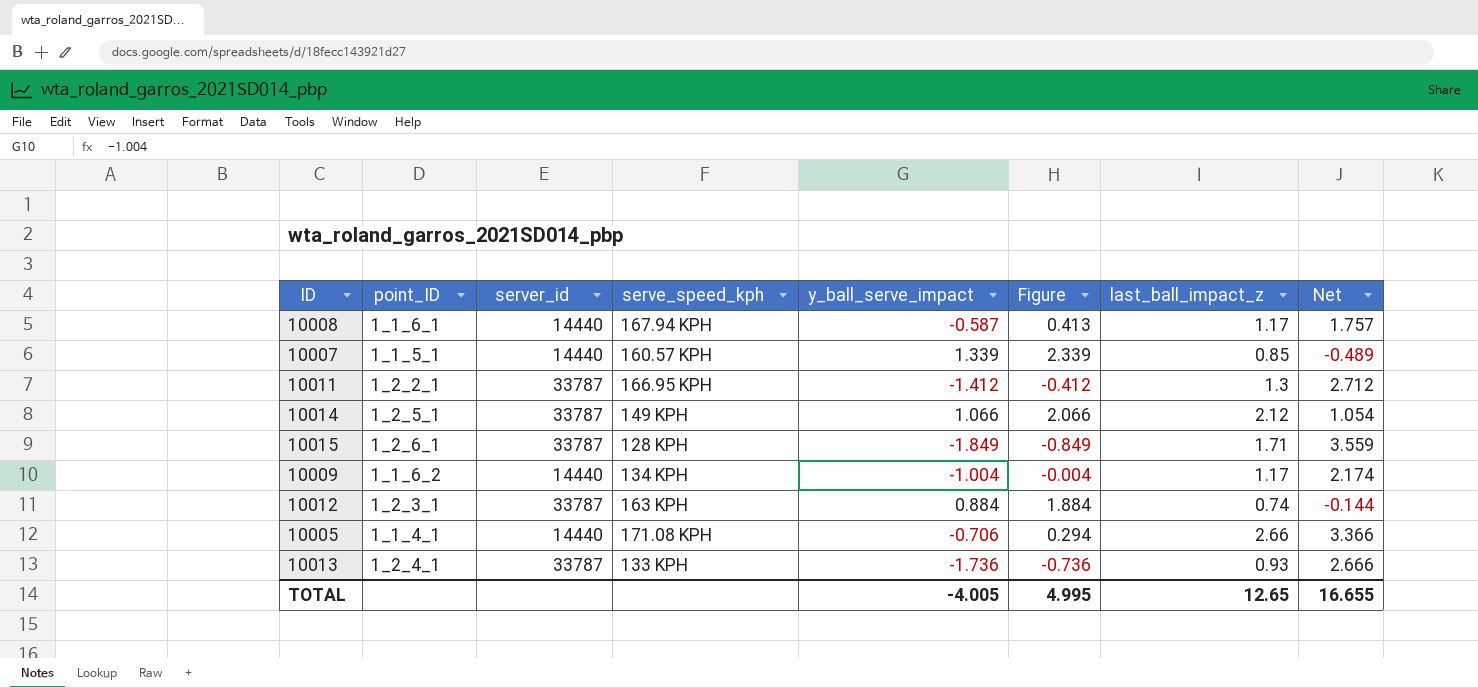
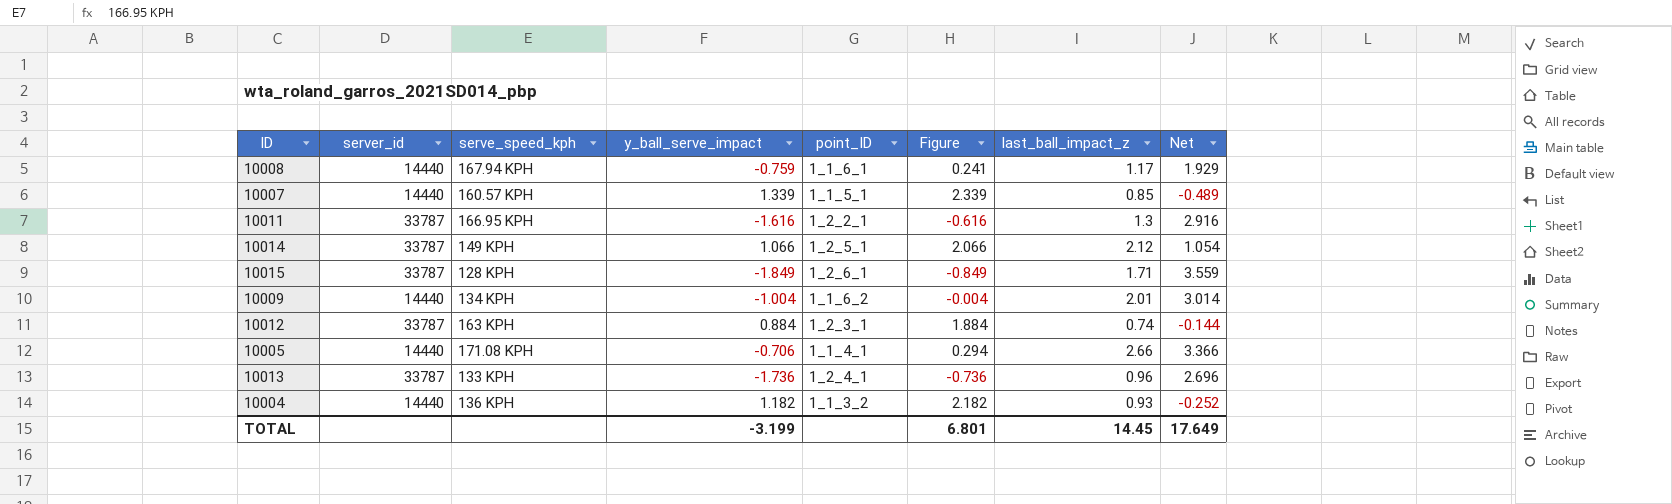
column point_ID | position: 2 -> 5
10008 | y_ball_serve_impact: -0.587 -> -0.759
10008 | Figure: 0.413 -> 0.241
10008 | Net: 1.757 -> 1.929
10011 | y_ball_serve_impact: -1.412 -> -1.616
10011 | Figure: -0.412 -> -0.616
10011 | Net: 2.712 -> 2.916
10009 | last_ball_impact_z: 1.17 -> 2.01
10009 | Net: 2.174 -> 3.014
10013 | last_ball_impact_z: 0.93 -> 0.96
10013 | Net: 2.666 -> 2.696
row 10004: none -> 14440 | 136 KPH | 1.182 | 1_1_3_2 | 2.182 | 0.93 | -0.252
TOTAL | y_ball_serve_impact: -4.005 -> -3.199
TOTAL | Figure: 4.995 -> 6.801
TOTAL | last_ball_impact_z: 12.65 -> 14.45
TOTAL | Net: 16.655 -> 17.649

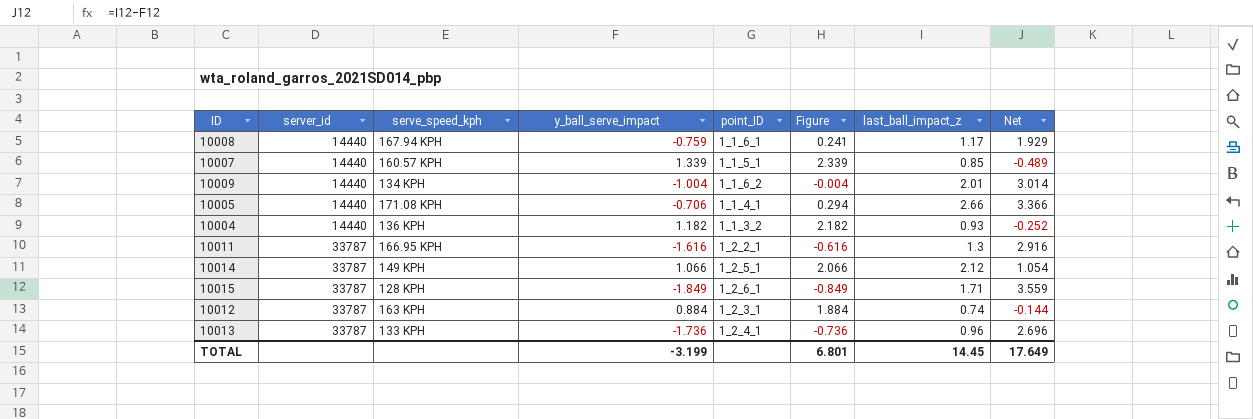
row order: none -> server_id ascending

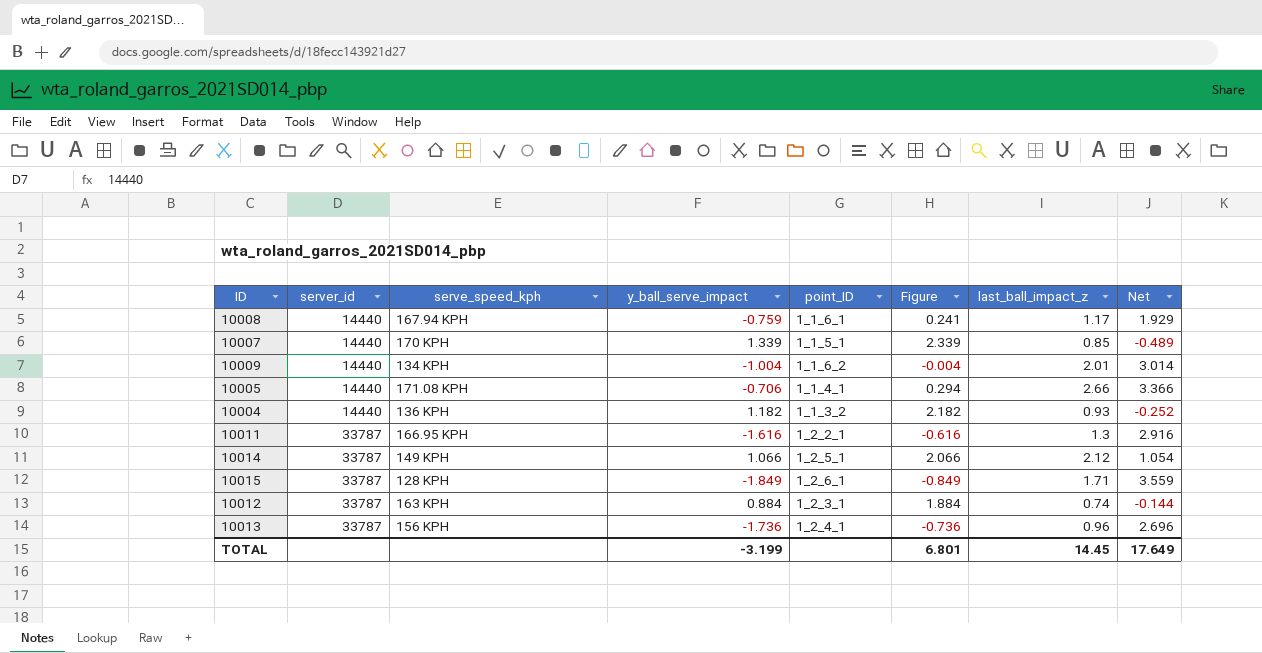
10007 | serve_speed_kph: 160.57 KPH -> 170 KPH
10013 | serve_speed_kph: 133 KPH -> 156 KPH

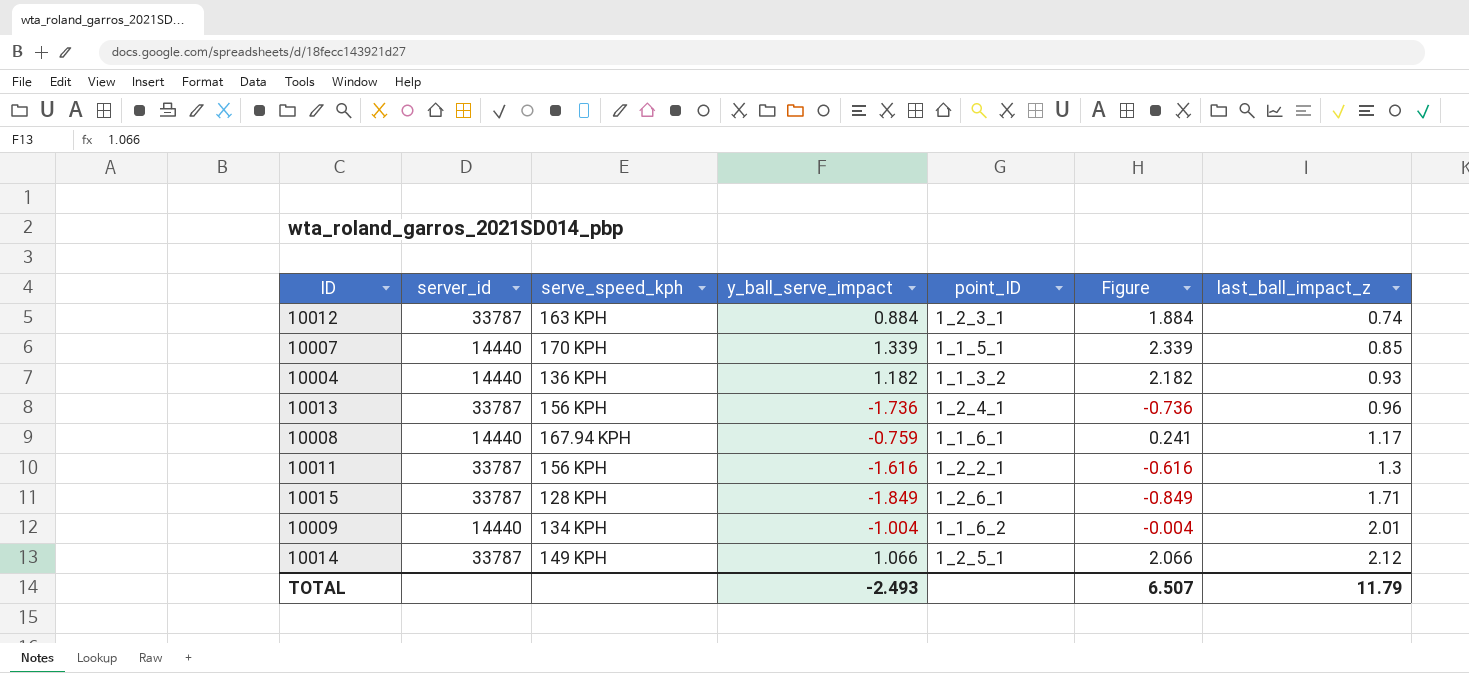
row order: server_id ascending -> last_ball_impact_z ascending
column Net | formula: [last_ball_impact_z] - [y_ball_serve_impact] -> none
row 10005: 14440 | 171.08 KPH | -0.706 | 1_1_4_1 | 0.294 | 2.66 | 3.366 -> none
10011 | serve_speed_kph: 166.95 KPH -> 156 KPH
TOTAL | y_ball_serve_impact: -3.199 -> -2.493
TOTAL | Figure: 6.801 -> 6.507
TOTAL | last_ball_impact_z: 14.45 -> 11.79

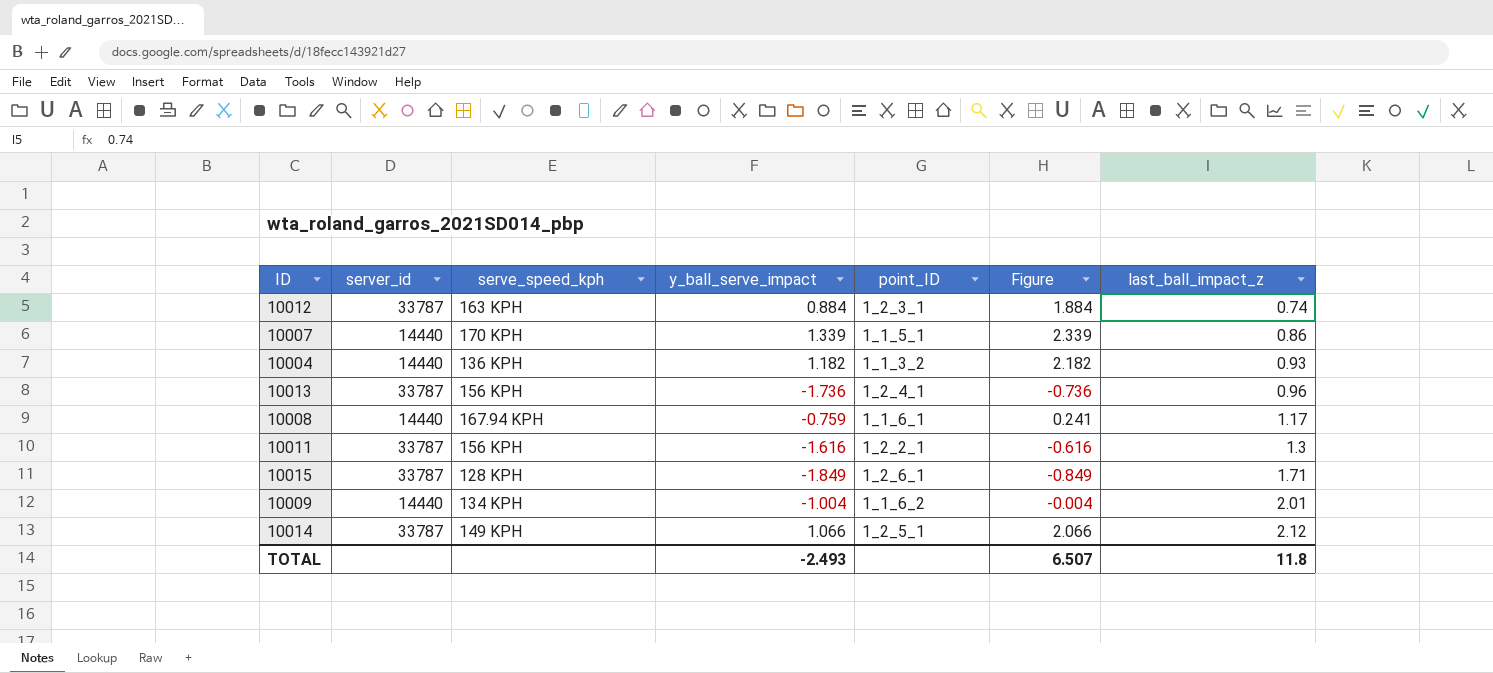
10007 | last_ball_impact_z: 0.85 -> 0.86
TOTAL | last_ball_impact_z: 11.79 -> 11.8

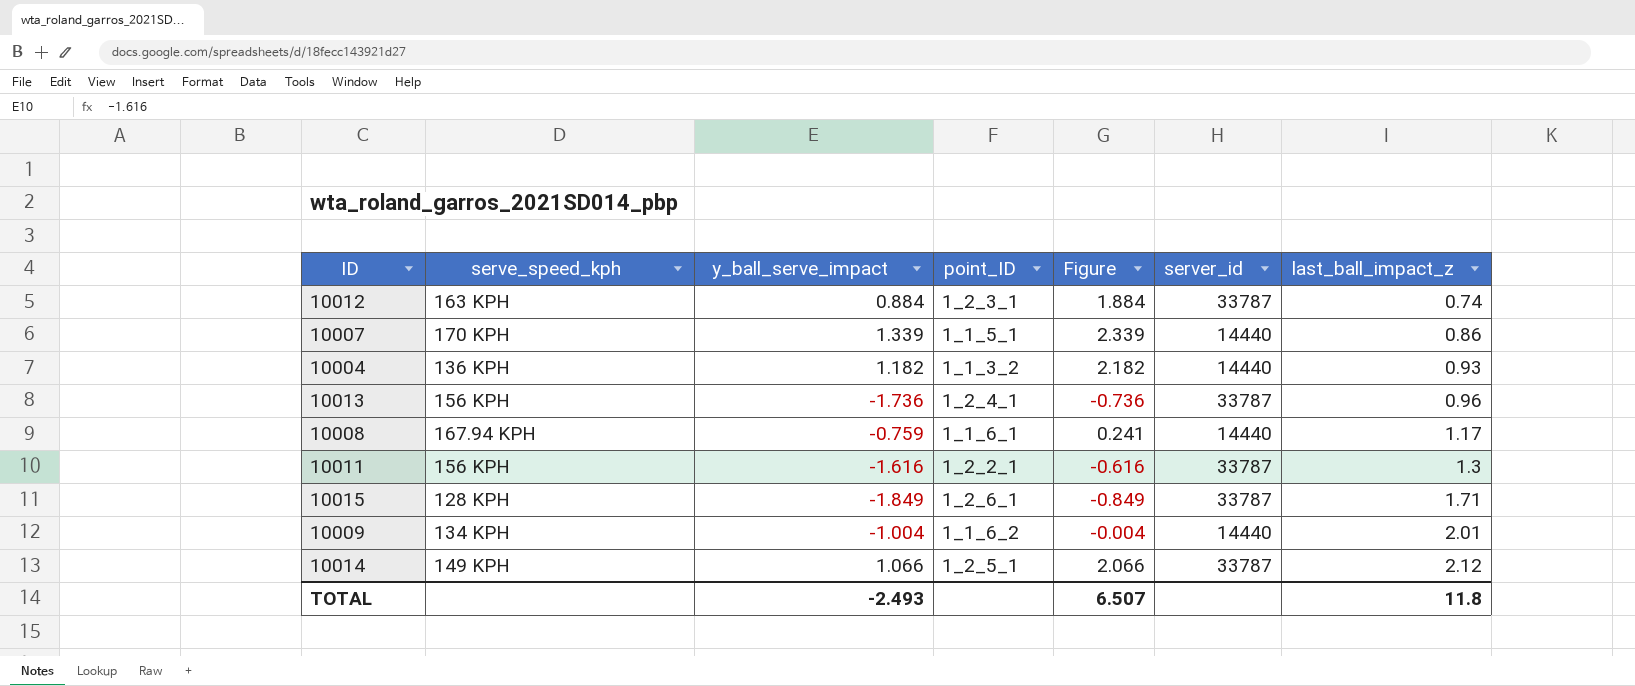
column server_id | position: 2 -> 6

